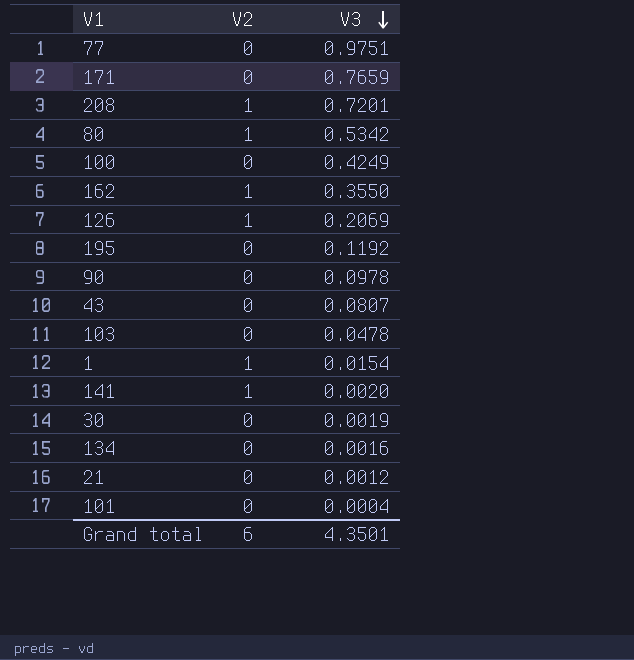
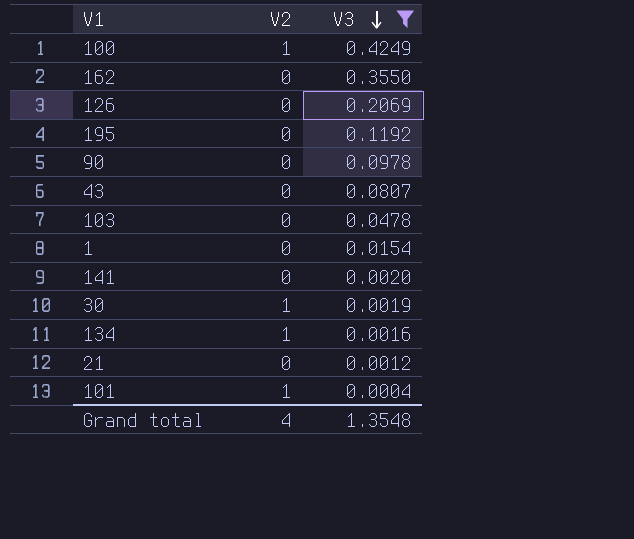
filter: none -> V3 <= 0.4249
100 | V2: 0 -> 1
162 | V2: 1 -> 0
126 | V2: 1 -> 0
1 | V2: 1 -> 0
141 | V2: 1 -> 0
30 | V2: 0 -> 1
134 | V2: 0 -> 1
101 | V2: 0 -> 1
Grand total | V2: 6 -> 4
Grand total | V3: 4.3501 -> 1.3548

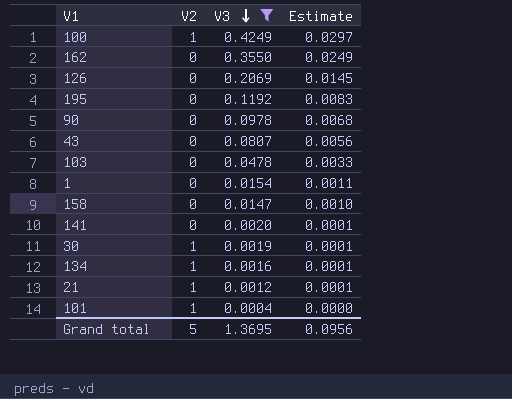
column Estimate | formula: none -> [V3] * 0.07
row 158: none -> 0 | 0.0147 | 0.0010
21 | V2: 0 -> 1
Grand total | V2: 4 -> 5
Grand total | V3: 1.3548 -> 1.3695

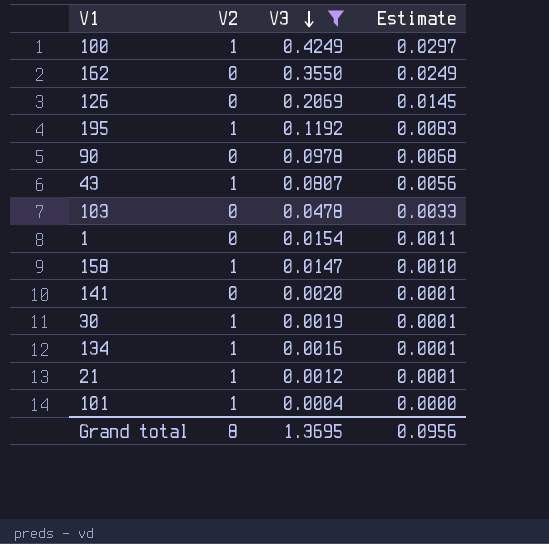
195 | V2: 0 -> 1
43 | V2: 0 -> 1
158 | V2: 0 -> 1
Grand total | V2: 5 -> 8

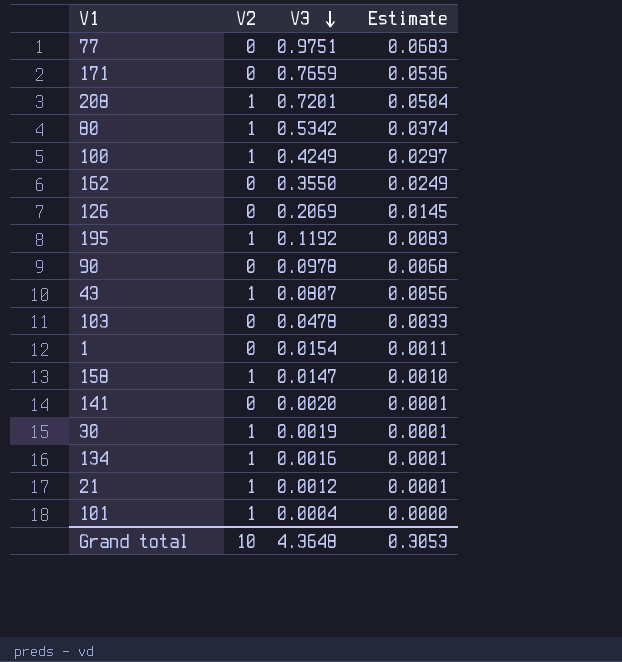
filter: V3 <= 0.4249 -> none
Grand total | V2: 8 -> 10
Grand total | V3: 1.3695 -> 4.3648
Grand total | Estimate: 0.0956 -> 0.3053

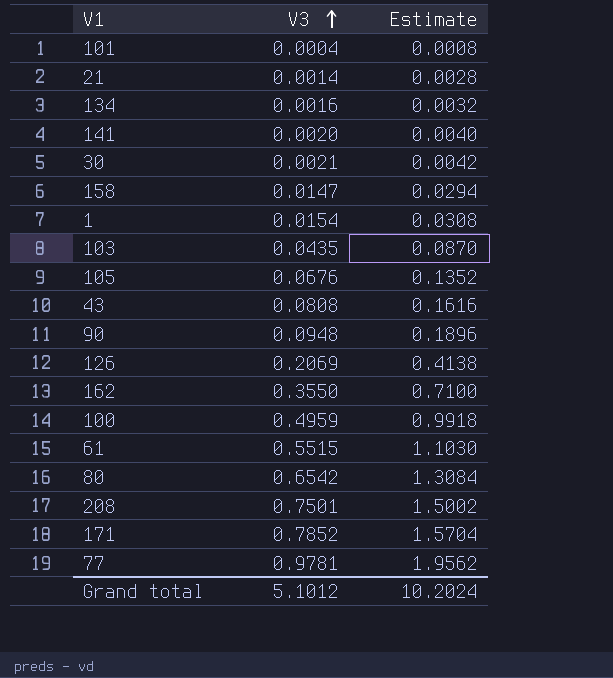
row order: V3 descending -> V3 ascending
column V2 | position: 2 -> none
column Estimate | formula: [V3] * 0.07 -> [V3] * 2
row 195: 1 | 0.1192 | 0.0083 -> none
21 | V3: 0.0012 -> 0.0014
30 | V3: 0.0019 -> 0.0021
103 | V3: 0.0478 -> 0.0435
row 105: none -> 0.0676 | 0.1352
43 | V3: 0.0807 -> 0.0808
90 | V3: 0.0978 -> 0.0948
100 | V3: 0.4249 -> 0.4959
row 61: none -> 0.5515 | 1.1030
80 | V3: 0.5342 -> 0.6542
208 | V3: 0.7201 -> 0.7501
171 | V3: 0.7659 -> 0.7852
77 | V3: 0.9751 -> 0.9781
Grand total | V3: 4.3648 -> 5.1012
Grand total | Estimate: 0.3053 -> 10.2024

